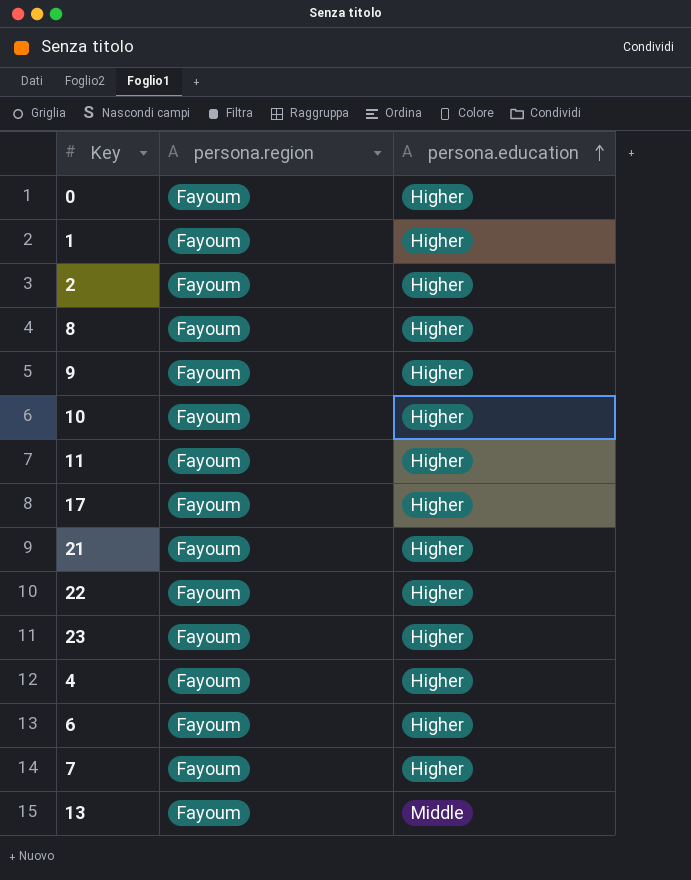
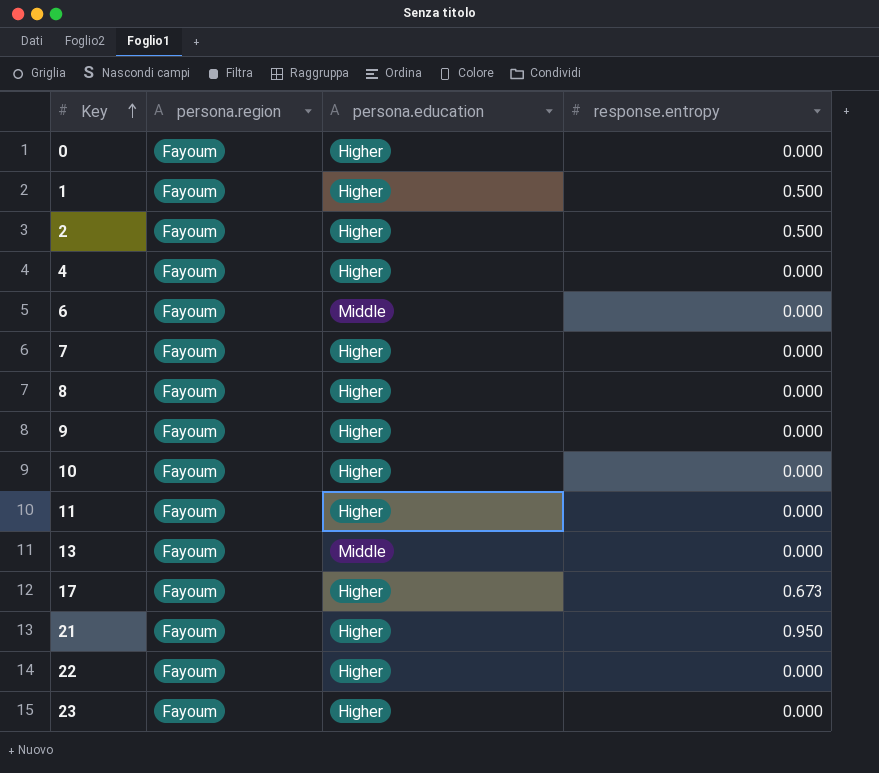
row order: persona.education ascending -> Key ascending
column response.entropy | position: none -> 4
6 | persona.education: Higher -> Middle

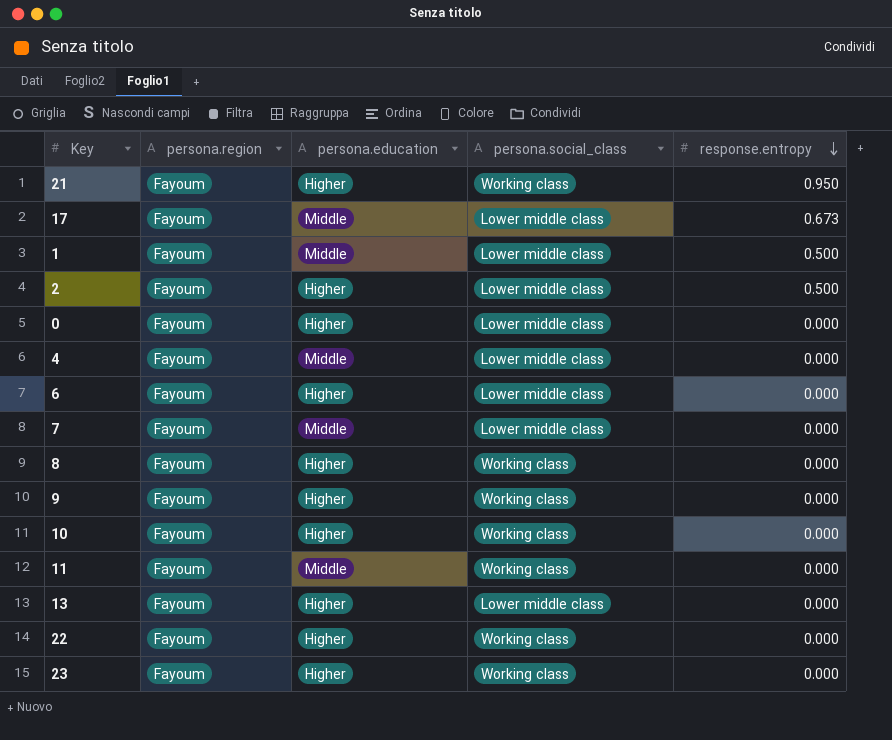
row order: Key ascending -> response.entropy descending
column persona.social_class | position: none -> 4
17 | persona.education: Higher -> Middle
1 | persona.education: Higher -> Middle
4 | persona.education: Higher -> Middle
6 | persona.education: Middle -> Higher
7 | persona.education: Higher -> Middle
11 | persona.education: Higher -> Middle
13 | persona.education: Middle -> Higher

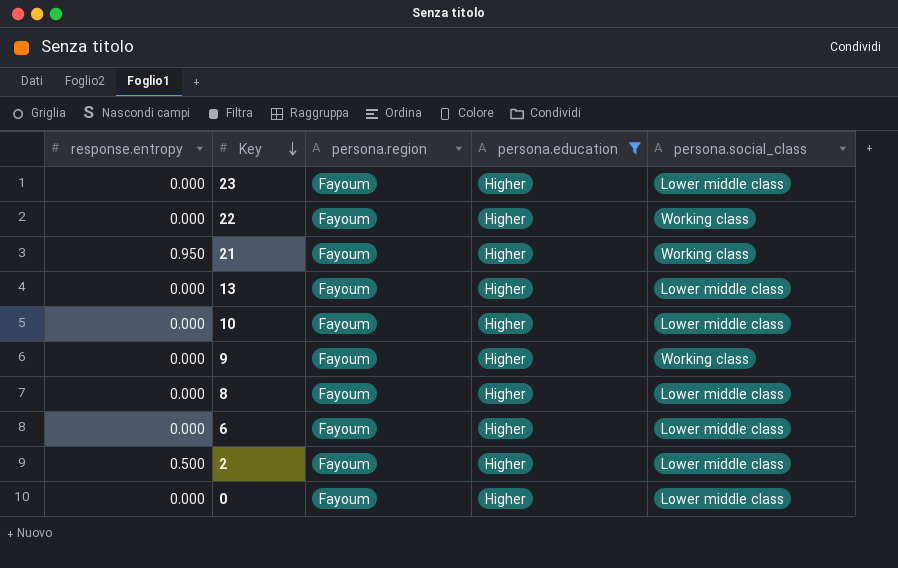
filter: none -> persona.education = Higher
row order: response.entropy descending -> Key descending
column response.entropy | position: 5 -> 1
23 | persona.social_class: Working class -> Lower middle class
10 | persona.social_class: Working class -> Lower middle class
8 | persona.social_class: Working class -> Lower middle class

